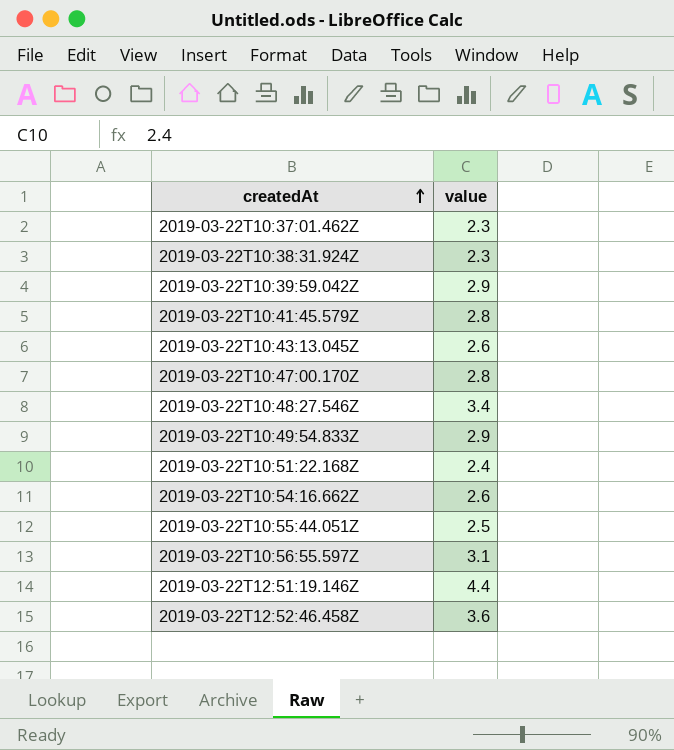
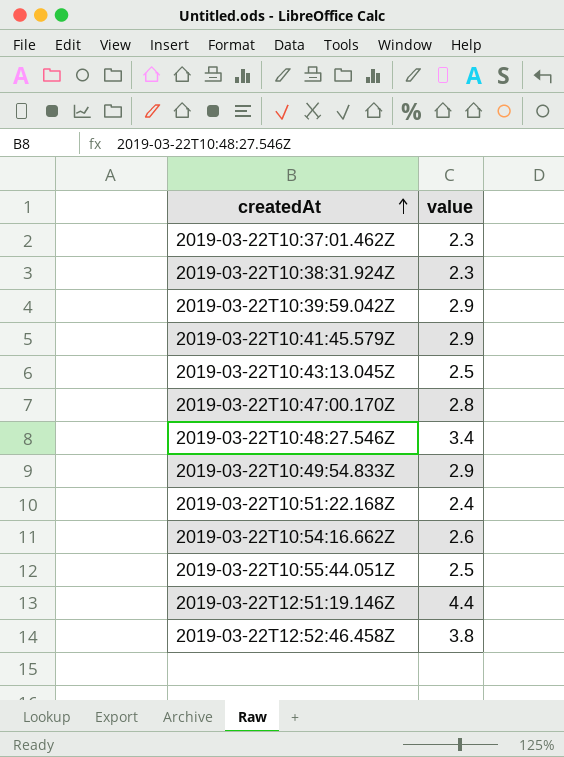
row 2019-03-22T10:56:55.597Z: 3.1 -> none
2019-03-22T10:41:45.579Z | value: 2.8 -> 2.9
2019-03-22T10:43:13.045Z | value: 2.6 -> 2.5
2019-03-22T12:52:46.458Z | value: 3.6 -> 3.8

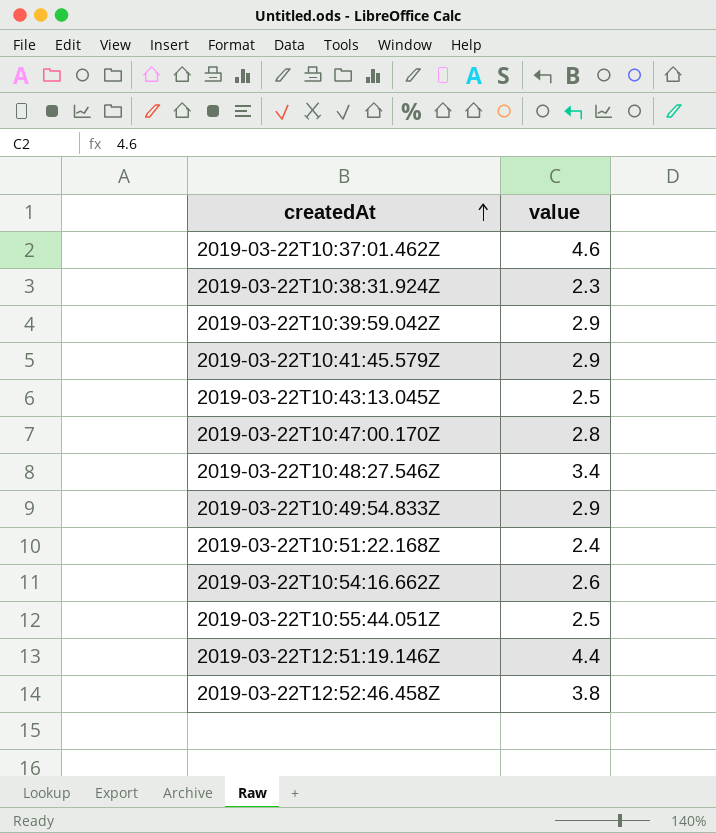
2019-03-22T10:37:01.462Z | value: 2.3 -> 4.6

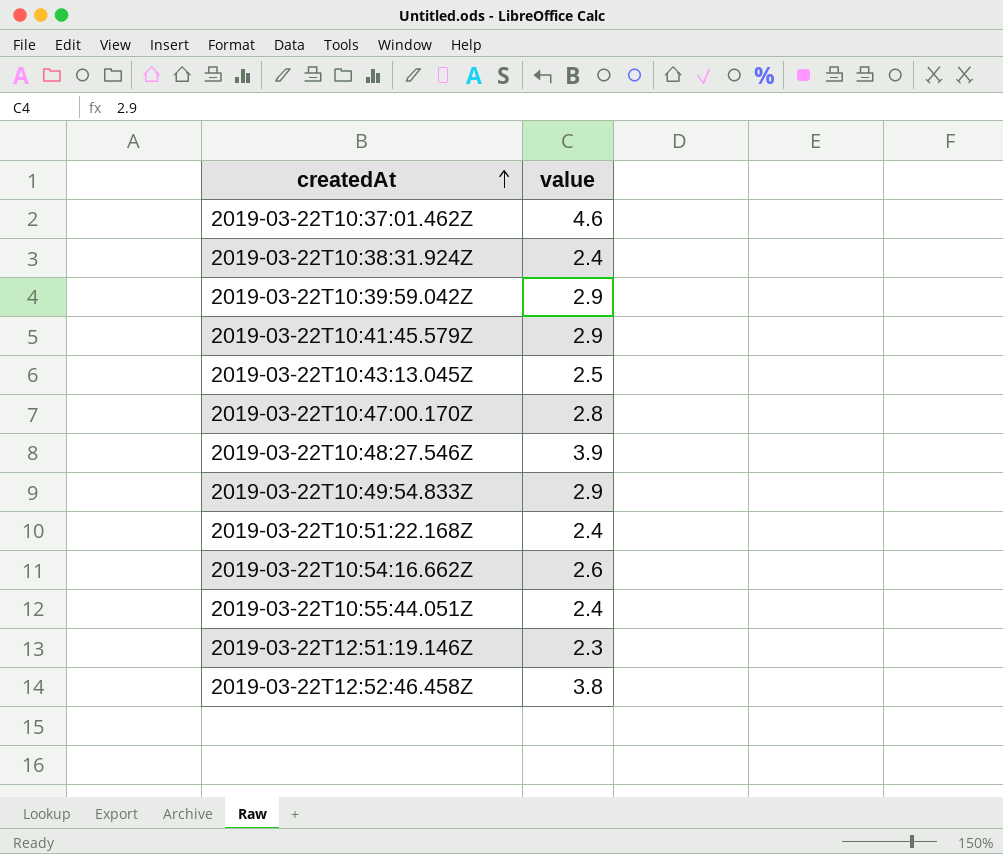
2019-03-22T10:38:31.924Z | value: 2.3 -> 2.4
2019-03-22T10:48:27.546Z | value: 3.4 -> 3.9
2019-03-22T10:55:44.051Z | value: 2.5 -> 2.4
2019-03-22T12:51:19.146Z | value: 4.4 -> 2.3

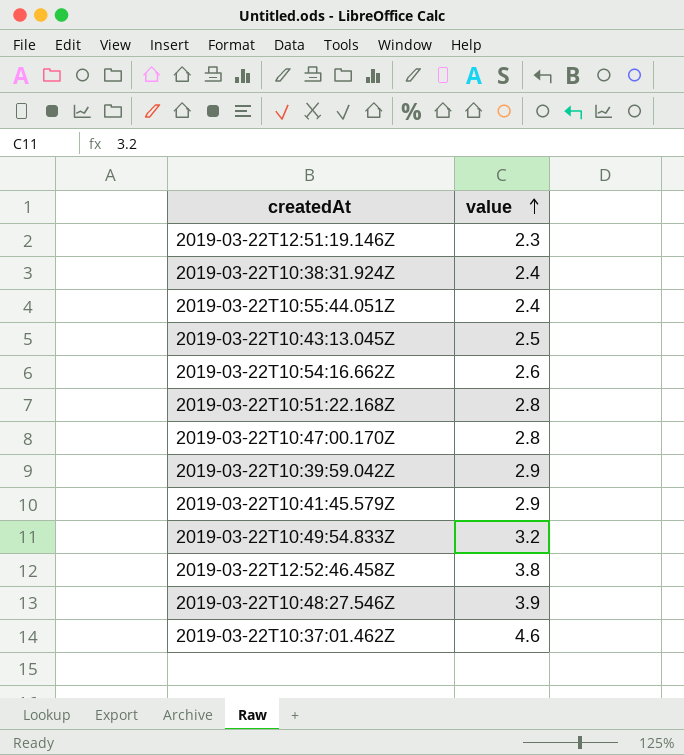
row order: createdAt ascending -> value ascending
2019-03-22T10:51:22.168Z | value: 2.4 -> 2.8
2019-03-22T10:49:54.833Z | value: 2.9 -> 3.2

